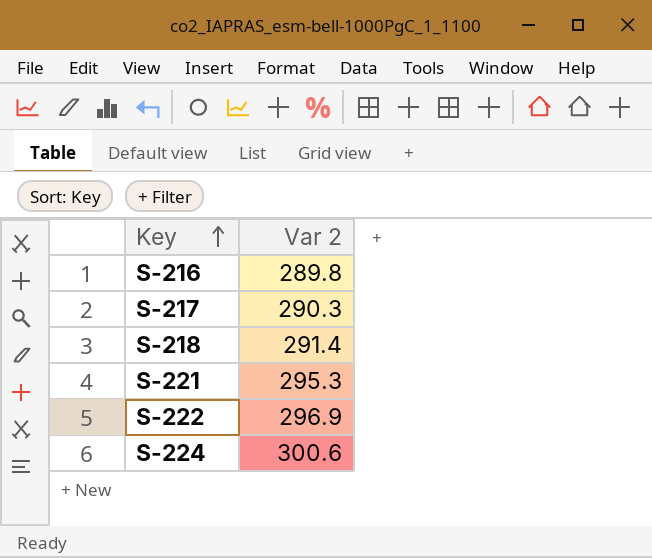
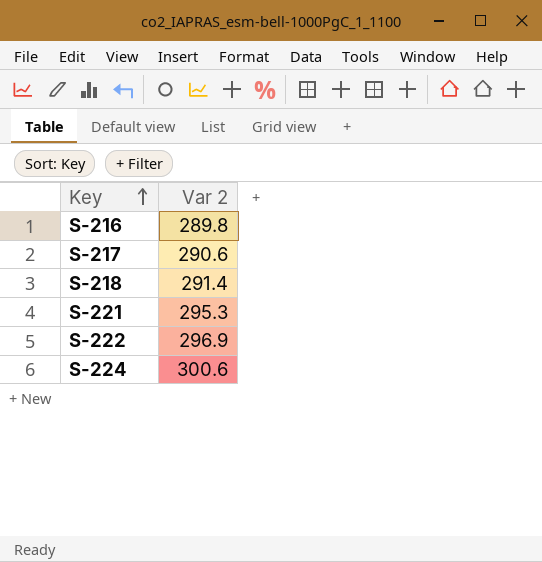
S-217 | Var 2: 290.3 -> 290.6

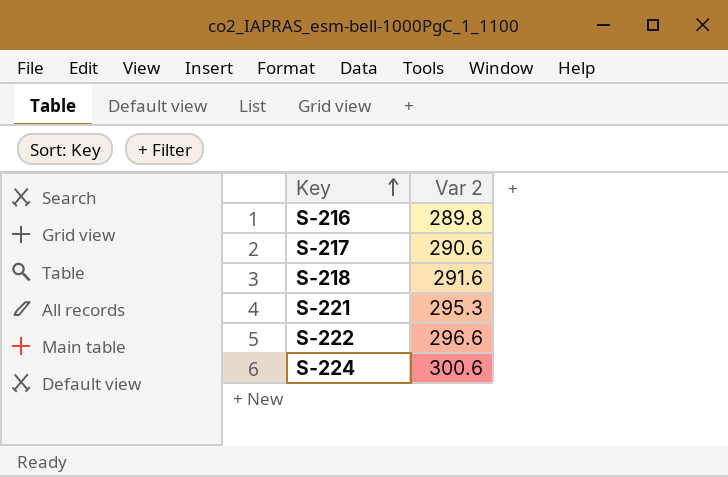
S-218 | Var 2: 291.4 -> 291.6
S-222 | Var 2: 296.9 -> 296.6

